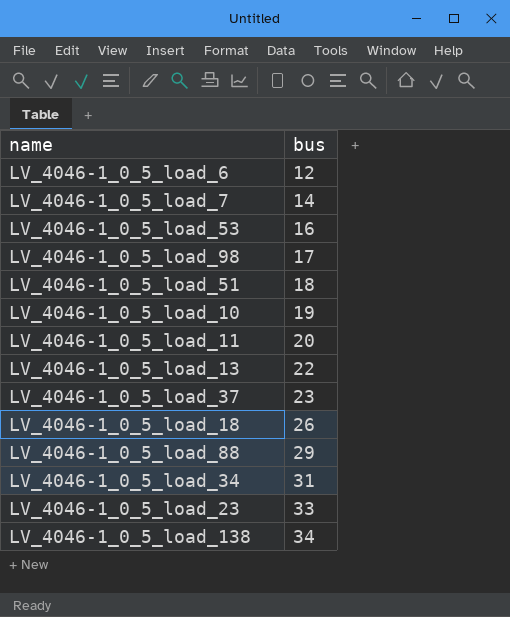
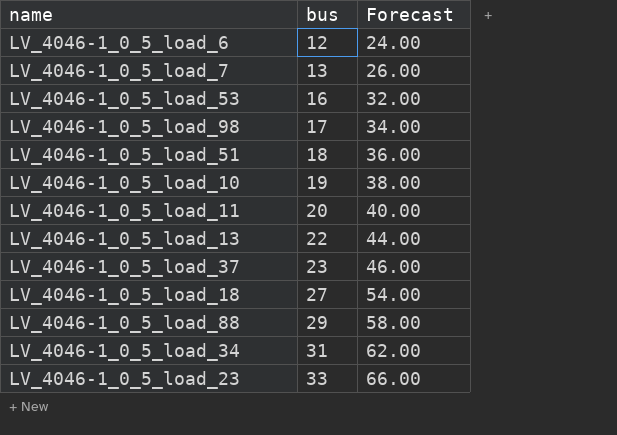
column Forecast | formula: none -> [bus] * 2
row LV_4046-1_0_5_load_138: 34 -> none
LV_4046-1_0_5_load_7 | bus: 14 -> 13
LV_4046-1_0_5_load_18 | bus: 26 -> 27

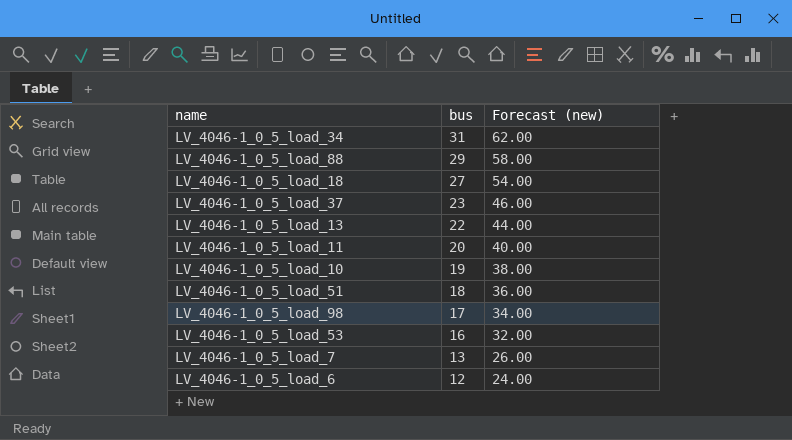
row order: bus ascending -> bus descending
column name: Forecast -> Forecast (new)
row LV_4046-1_0_5_load_23: 33 | 66.00 -> none

